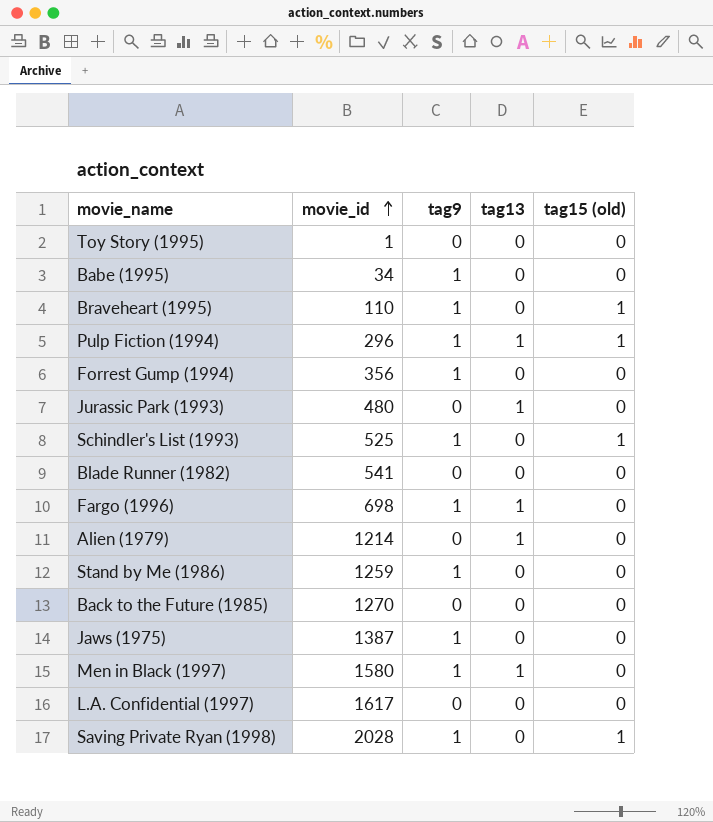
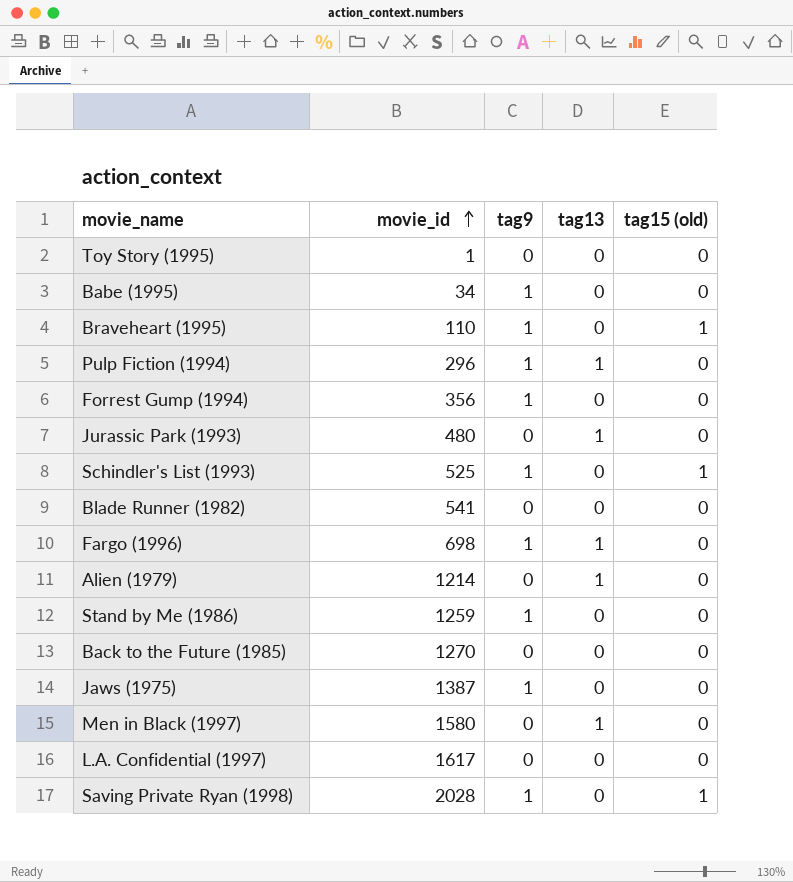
Pulp Fiction (1994) | tag15 (old): 1 -> 0
Men in Black (1997) | tag9: 1 -> 0

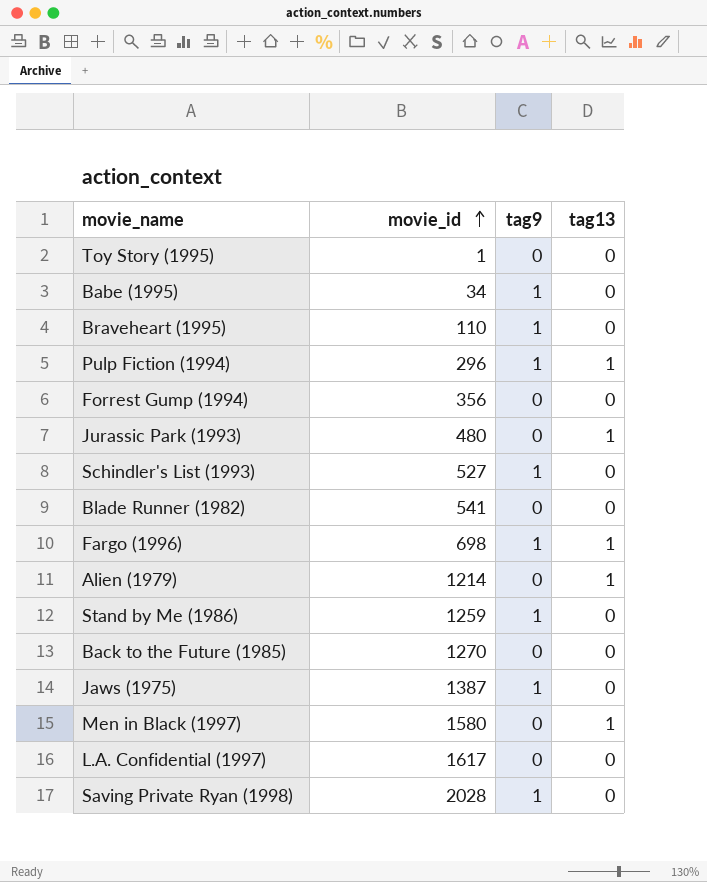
column tag15 (old) | position: 5 -> none
Forrest Gump (1994) | tag9: 1 -> 0
Schindler's List (1993) | movie_id: 525 -> 527

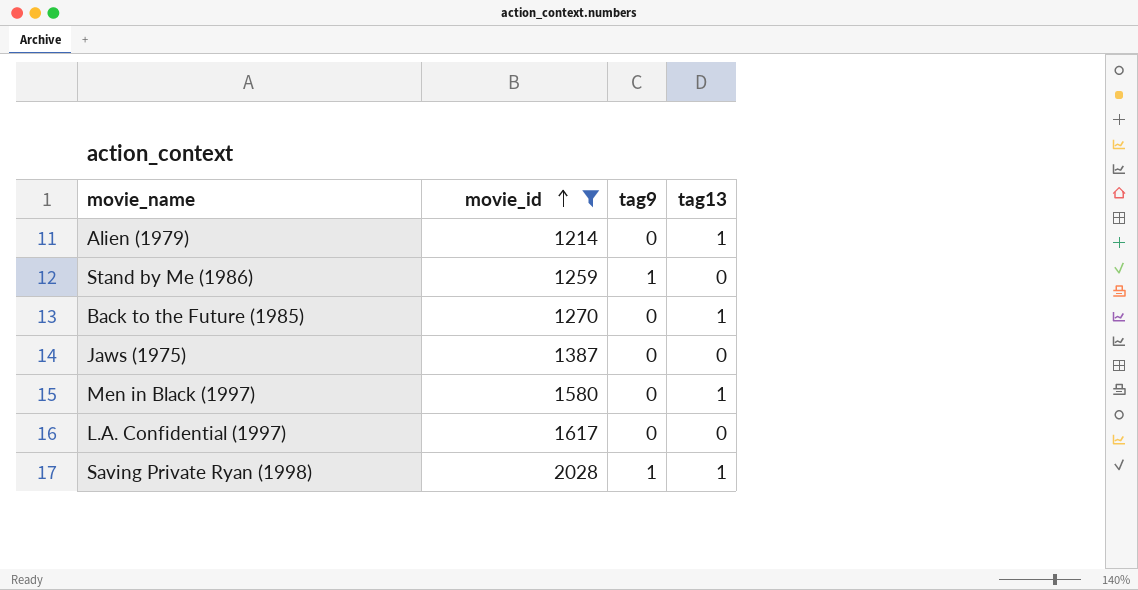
filter: none -> movie_id >= 1214
Back to the Future (1985) | tag13: 0 -> 1
Jaws (1975) | tag9: 1 -> 0
Saving Private Ryan (1998) | tag13: 0 -> 1

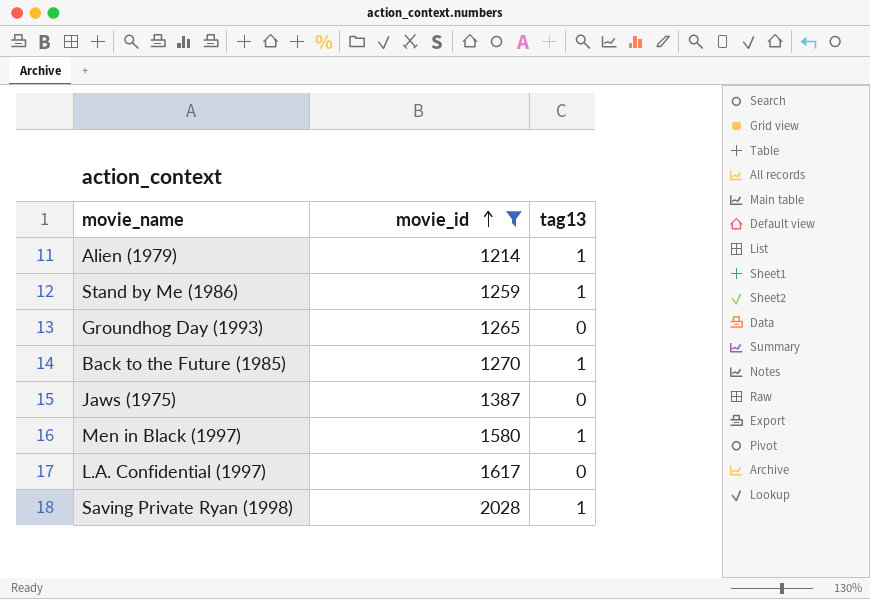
column tag9 | position: 3 -> none
Stand by Me (1986) | tag13: 0 -> 1
row Groundhog Day (1993): none -> 1265 | 0

